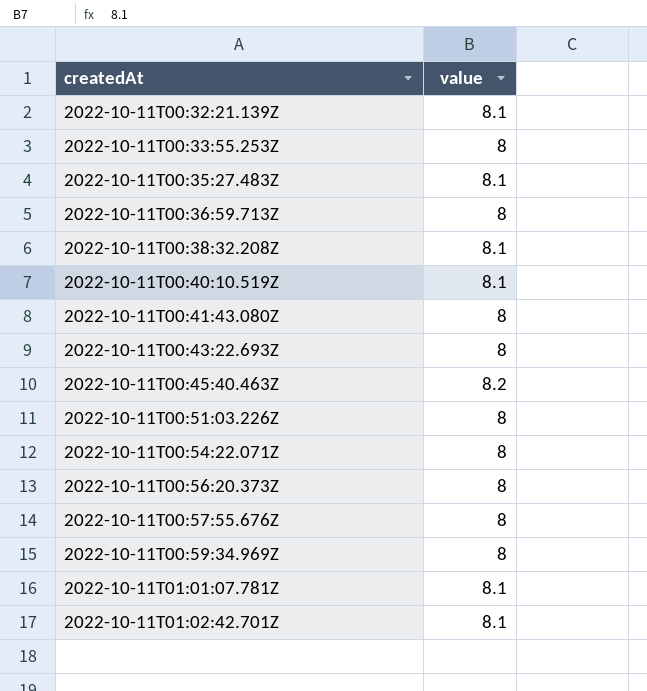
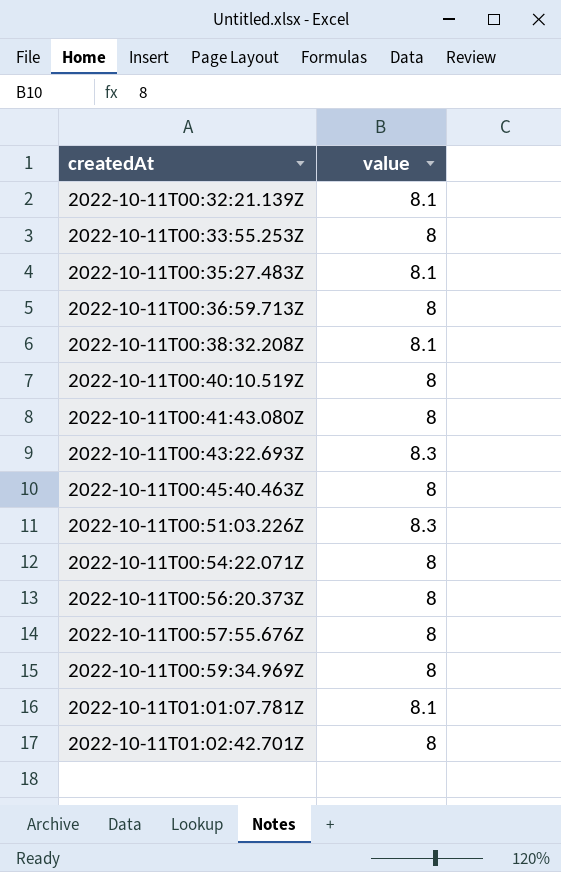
2022-10-11T00:40:10.519Z | value: 8.1 -> 8
2022-10-11T00:43:22.693Z | value: 8 -> 8.3
2022-10-11T00:45:40.463Z | value: 8.2 -> 8
2022-10-11T00:51:03.226Z | value: 8 -> 8.3
2022-10-11T01:02:42.701Z | value: 8.1 -> 8

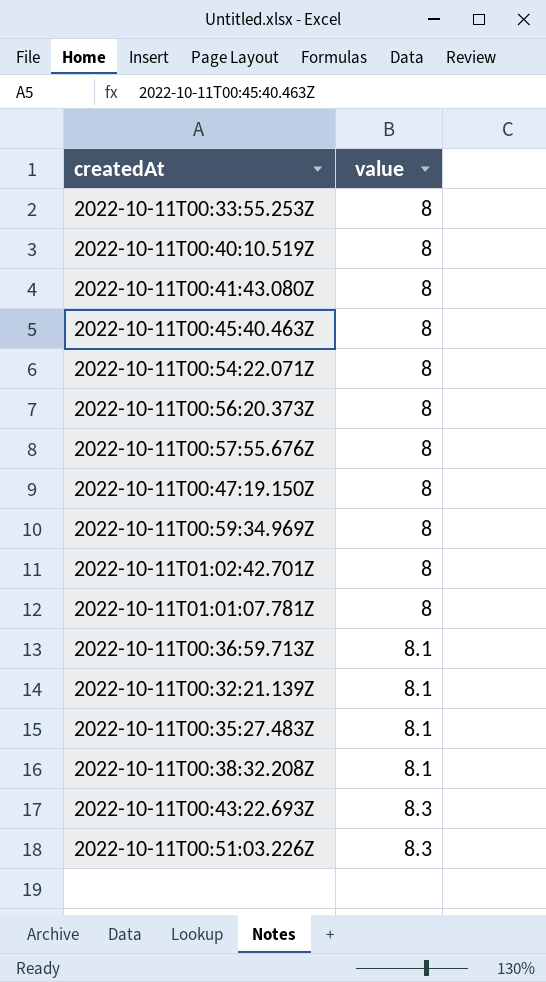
row order: createdAt ascending -> value ascending
row 2022-10-11T00:47:19.150Z: none -> 8
2022-10-11T01:01:07.781Z | value: 8.1 -> 8
2022-10-11T00:36:59.713Z | value: 8 -> 8.1

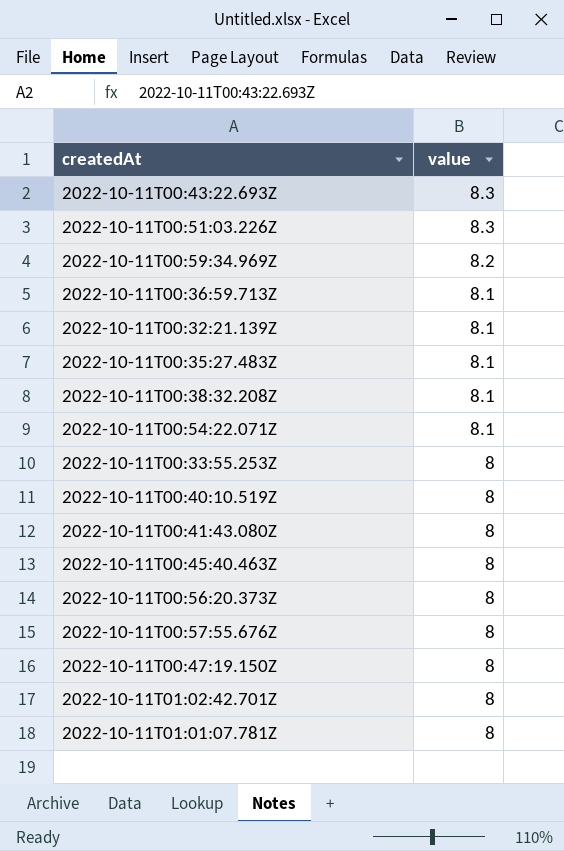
row order: value ascending -> value descending
2022-10-11T00:59:34.969Z | value: 8 -> 8.2
2022-10-11T00:54:22.071Z | value: 8 -> 8.1

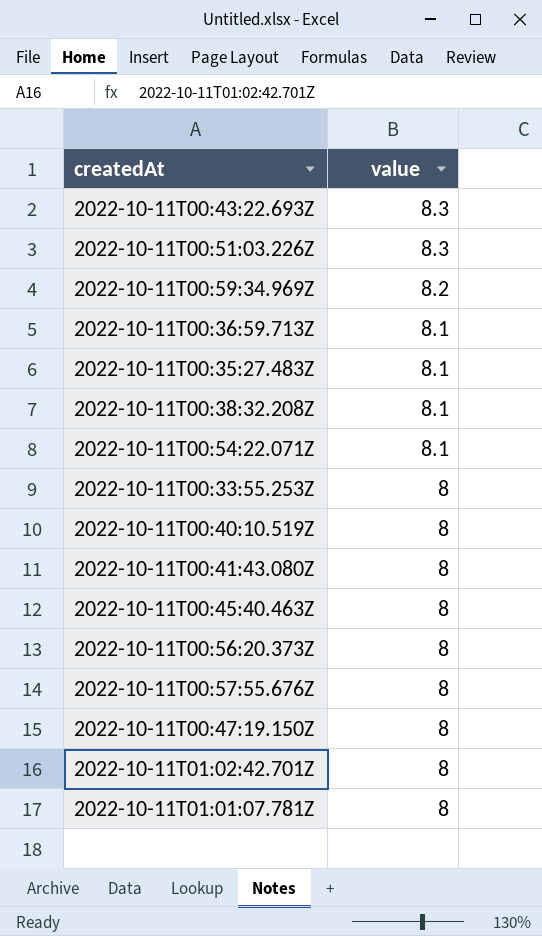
row 2022-10-11T00:32:21.139Z: 8.1 -> none

